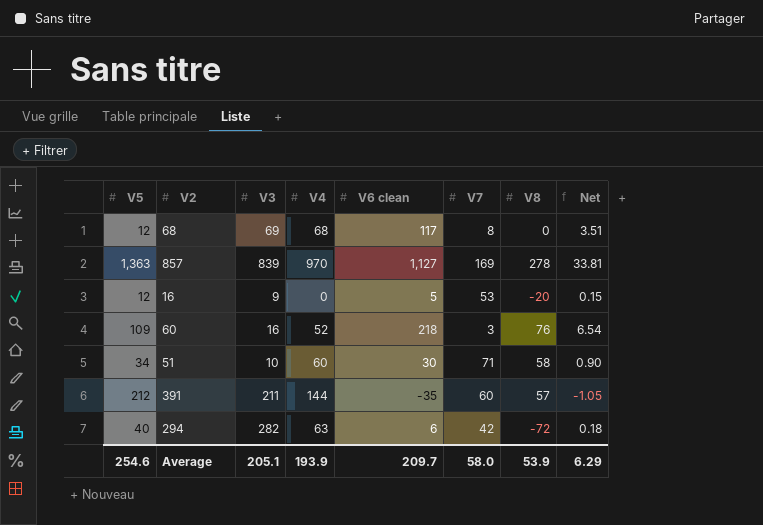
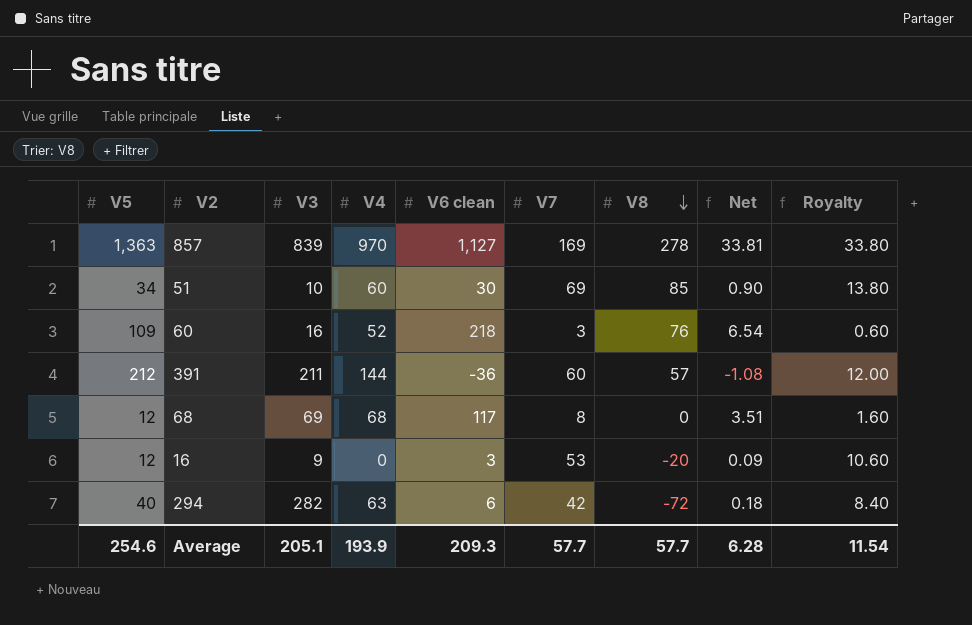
row order: none -> V8 descending
column Royalty | formula: none -> [V7] * 0.2
51 | V7: 71 -> 69
51 | V8: 58 -> 85
391 | V6 clean: -35 -> -36
391 | Net: -1.05 -> -1.08
16 | V6 clean: 5 -> 3
16 | Net: 0.15 -> 0.09
Average | V6 clean: 209.7 -> 209.3
Average | V7: 58.0 -> 57.7
Average | V8: 53.9 -> 57.7
Average | Net: 6.29 -> 6.28

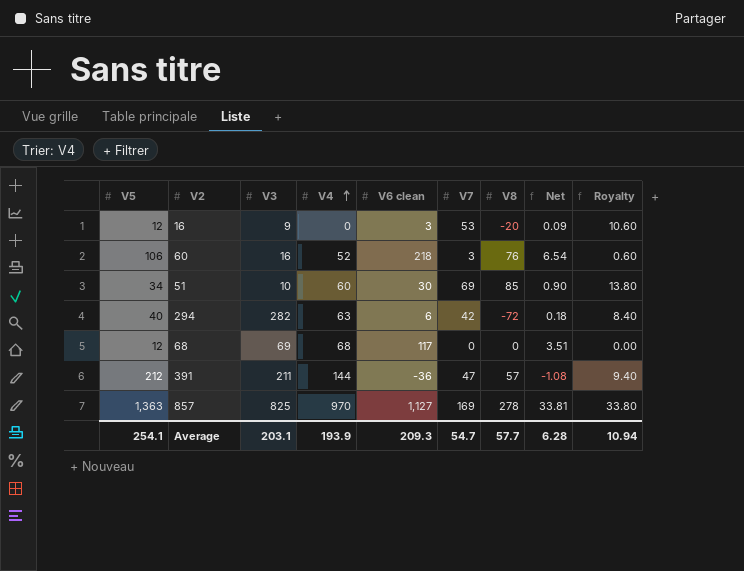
row order: V8 descending -> V4 ascending
60 | V5: 109 -> 106
68 | V7: 8 -> 0
68 | Royalty: 1.60 -> 0.00
391 | V7: 60 -> 47
391 | Royalty: 12.00 -> 9.40
857 | V3: 839 -> 825
Average | V5: 254.6 -> 254.1
Average | V3: 205.1 -> 203.1
Average | V7: 57.7 -> 54.7
Average | Royalty: 11.54 -> 10.94

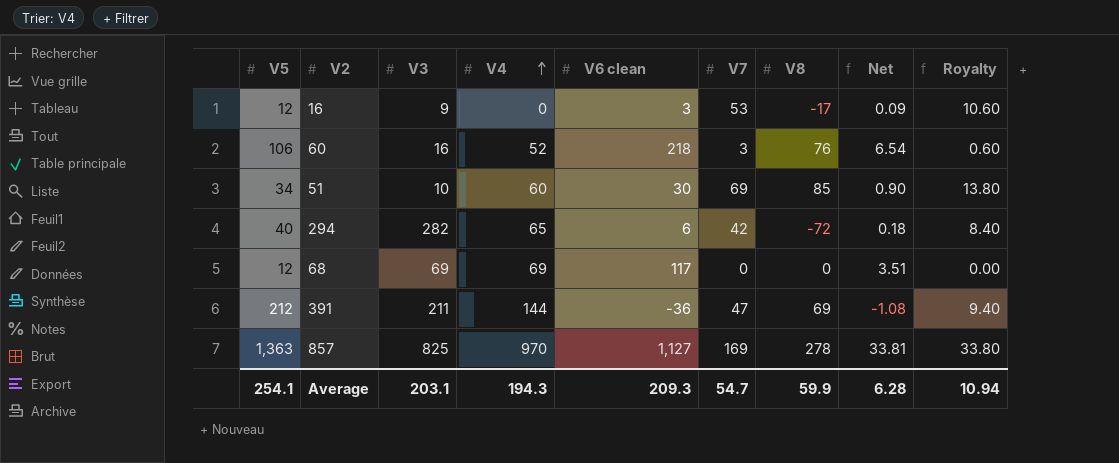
16 | V8: -20 -> -17
294 | V4: 63 -> 65
68 | V4: 68 -> 69
391 | V8: 57 -> 69
Average | V4: 193.9 -> 194.3
Average | V8: 57.7 -> 59.9

